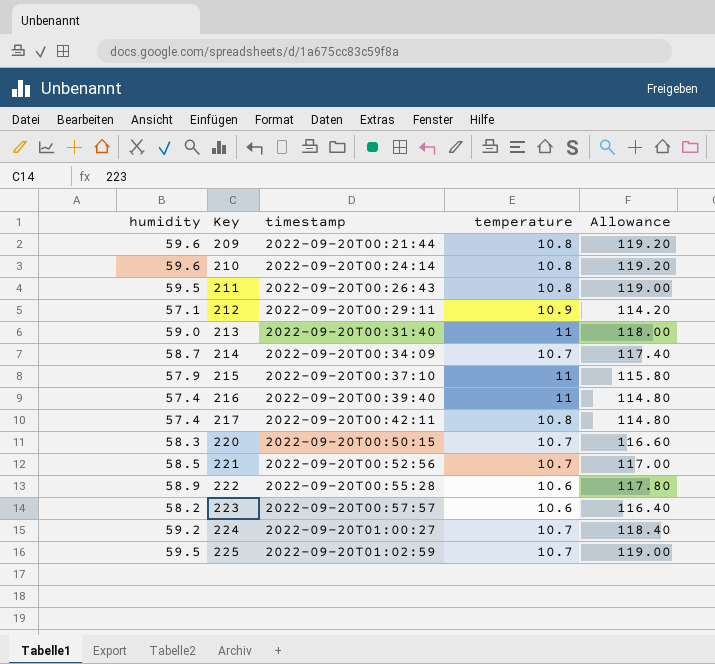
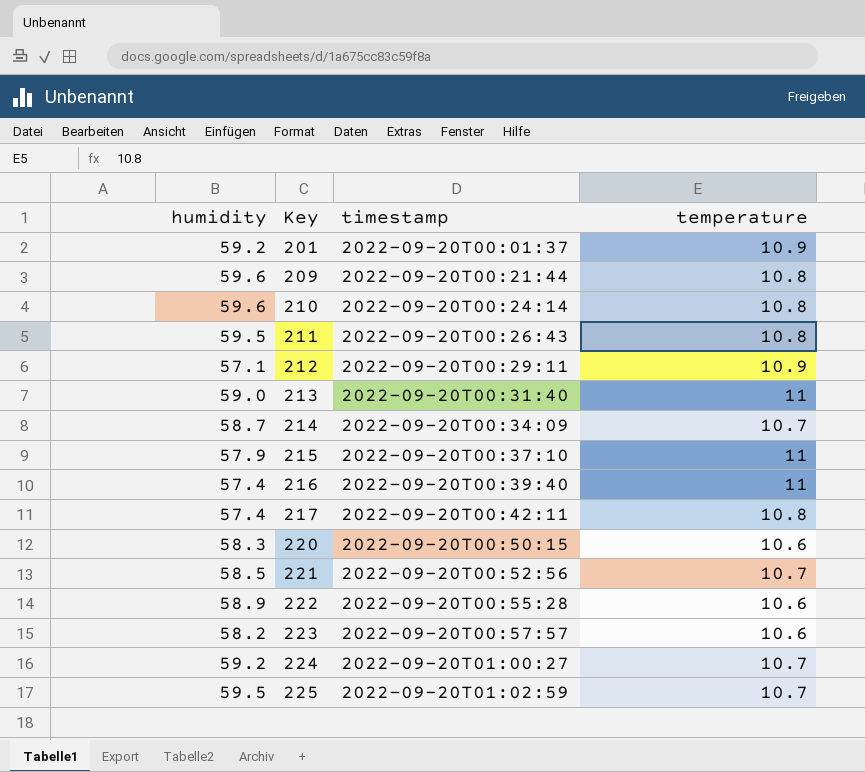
column Allowance | formula: [humidity] * 2 -> none
row 201: none -> 59.2 | 2022-09-20T00:01:37 | 10.9
220 | temperature: 10.7 -> 10.6

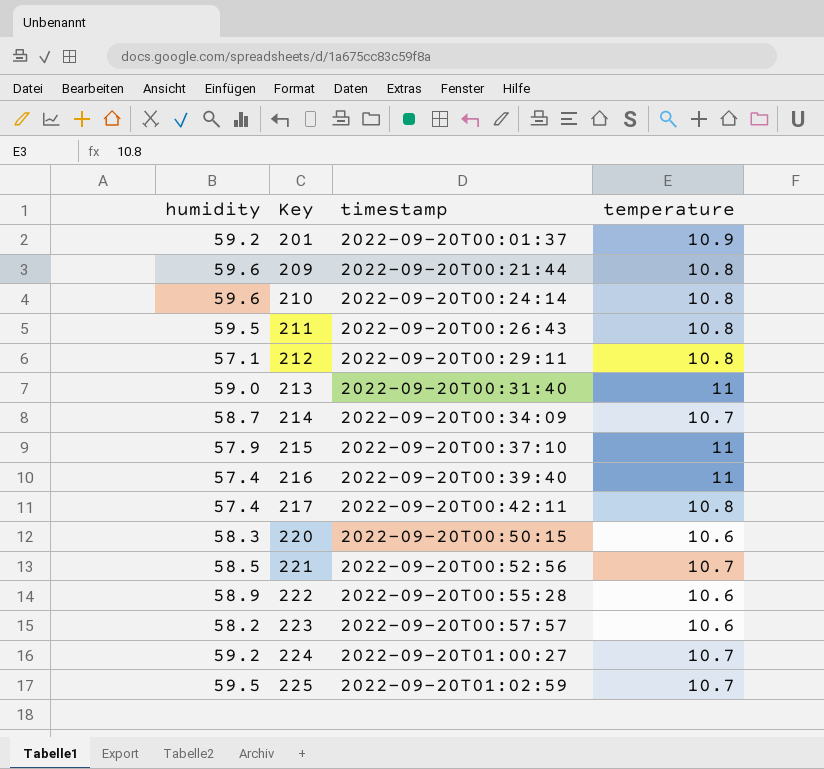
212 | temperature: 10.9 -> 10.8

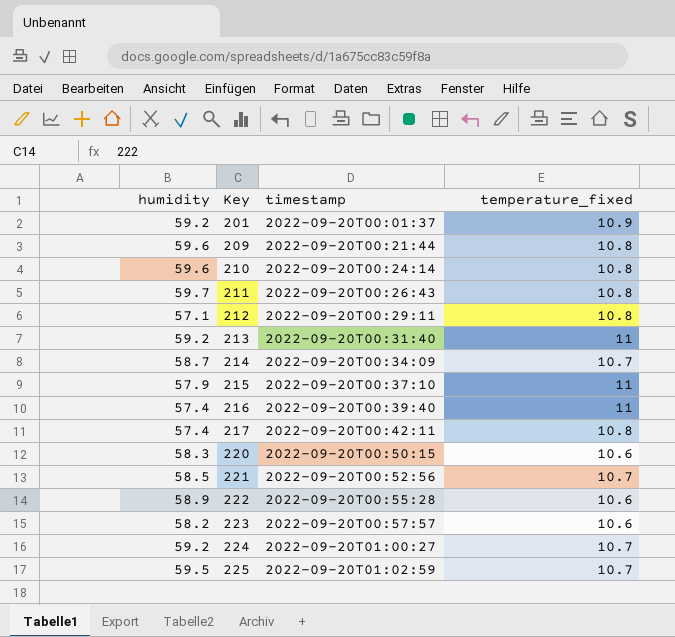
column name: temperature -> temperature_fixed
211 | humidity: 59.5 -> 59.7
213 | humidity: 59.0 -> 59.2

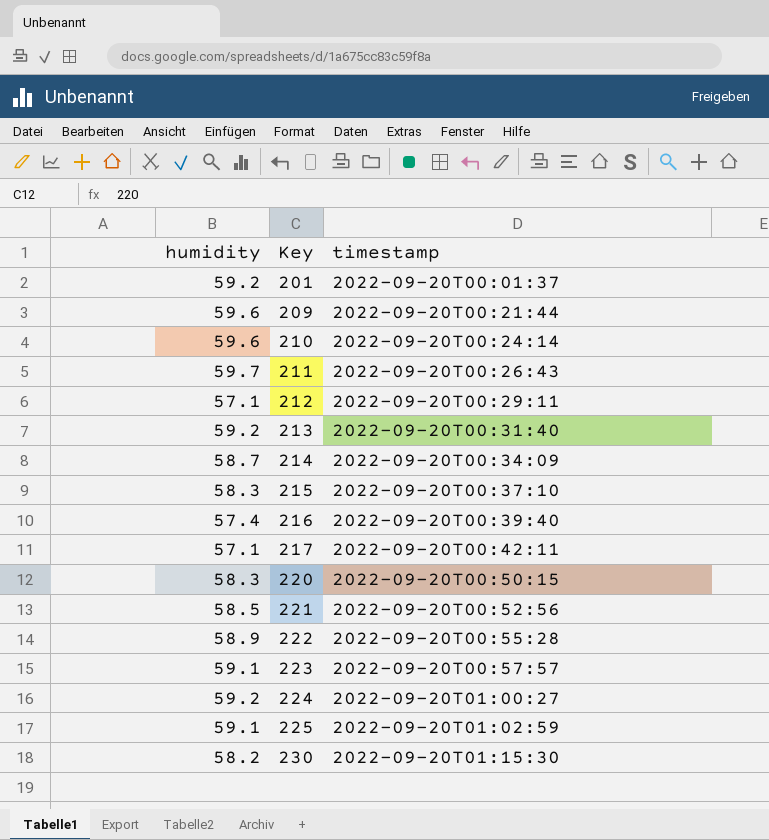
column temperature_fixed | position: 4 -> none
215 | humidity: 57.9 -> 58.3
217 | humidity: 57.4 -> 57.1
223 | humidity: 58.2 -> 59.1
225 | humidity: 59.5 -> 59.1
row 230: none -> 58.2 | 2022-09-20T01:15:30

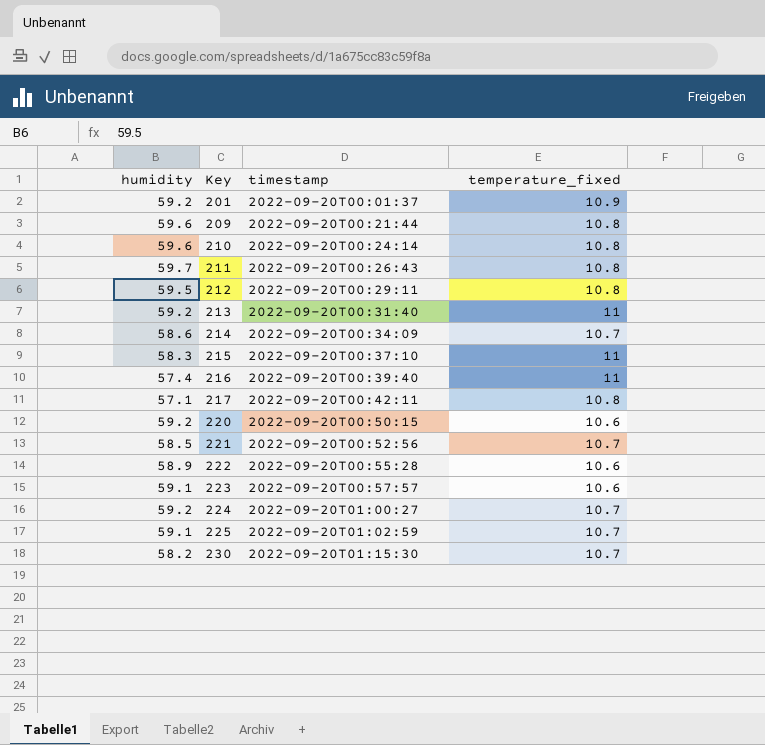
column temperature_fixed | position: none -> 4
212 | humidity: 57.1 -> 59.5
214 | humidity: 58.7 -> 58.6
220 | humidity: 58.3 -> 59.2

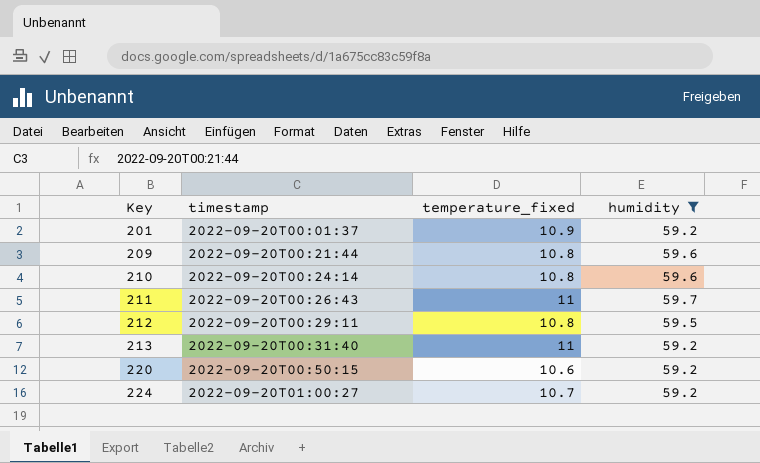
filter: none -> humidity >= 59.2
column humidity | position: 1 -> 4
211 | temperature_fixed: 10.8 -> 11

